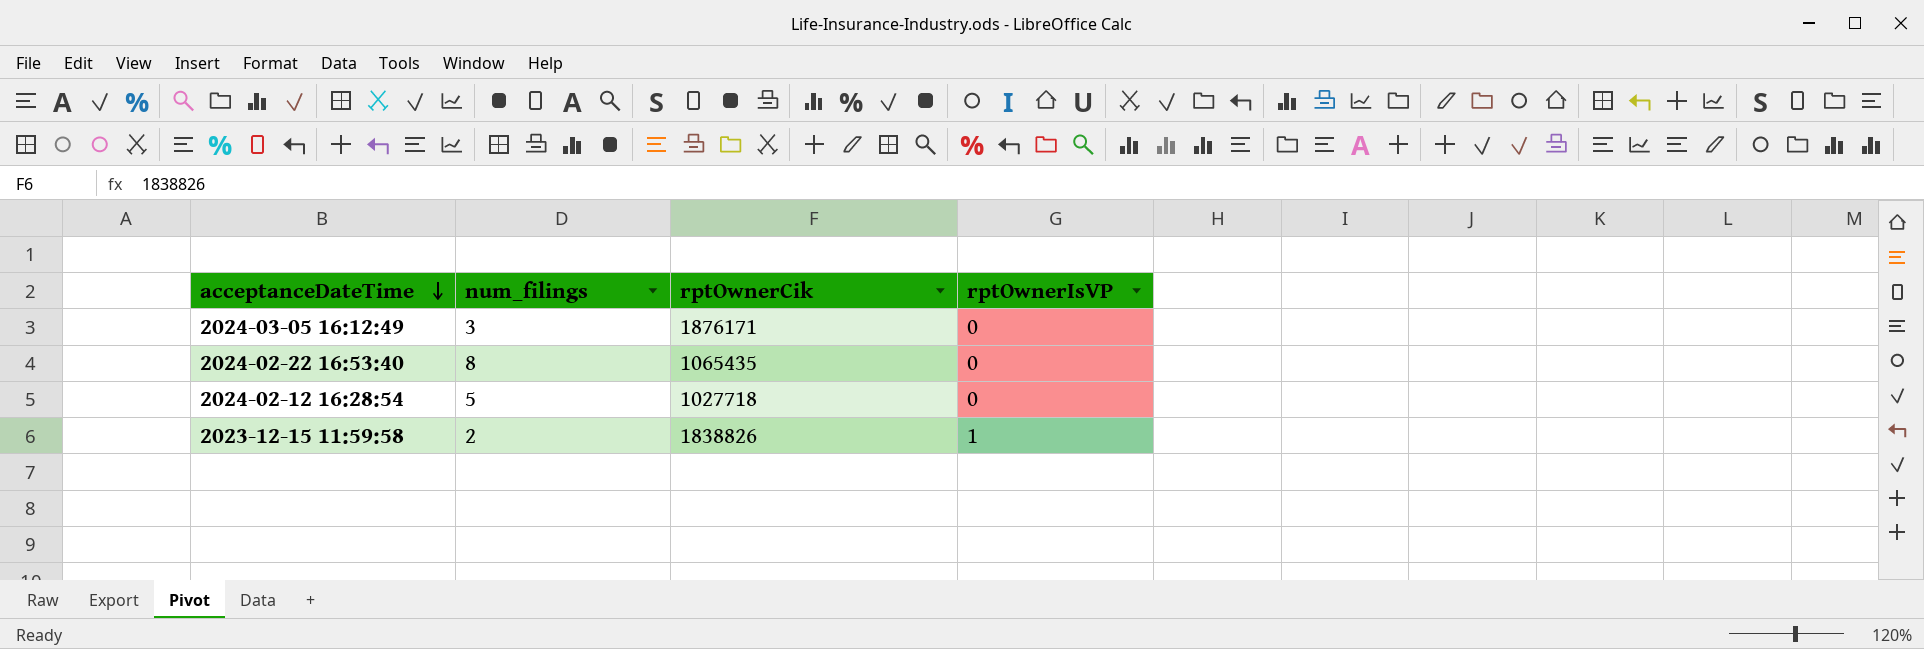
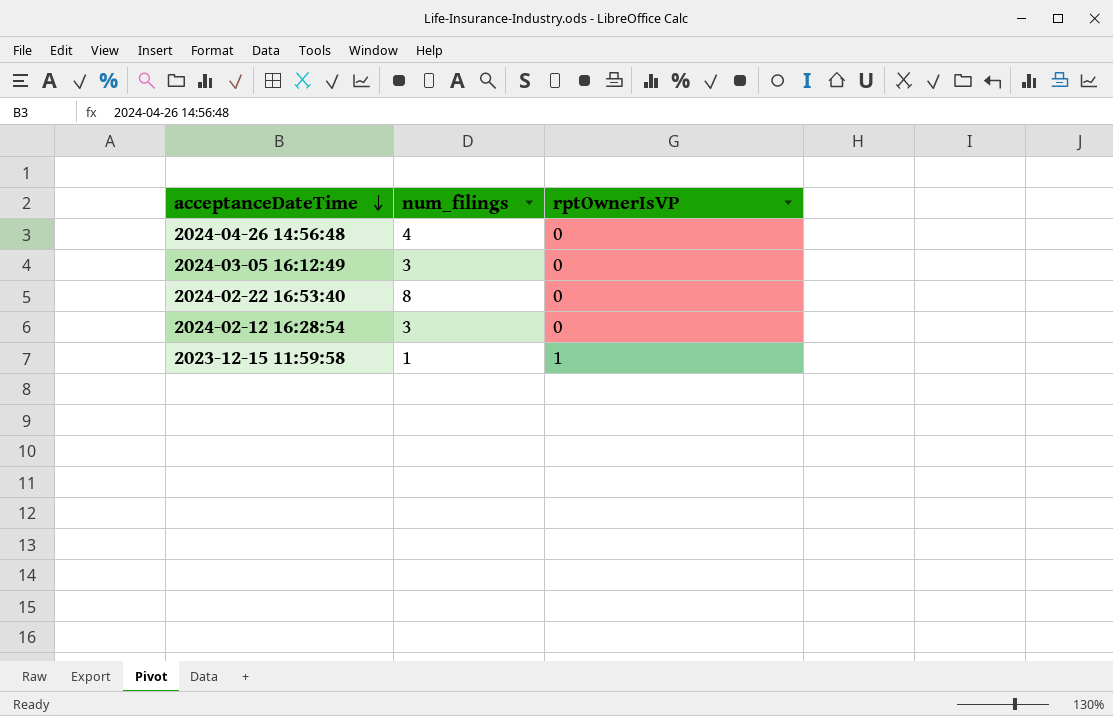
column rptOwnerCik | position: 3 -> none
row 2024-04-26 14:56:48: none -> 4 | 0
2024-02-12 16:28:54 | num_filings: 5 -> 3
2023-12-15 11:59:58 | num_filings: 2 -> 1

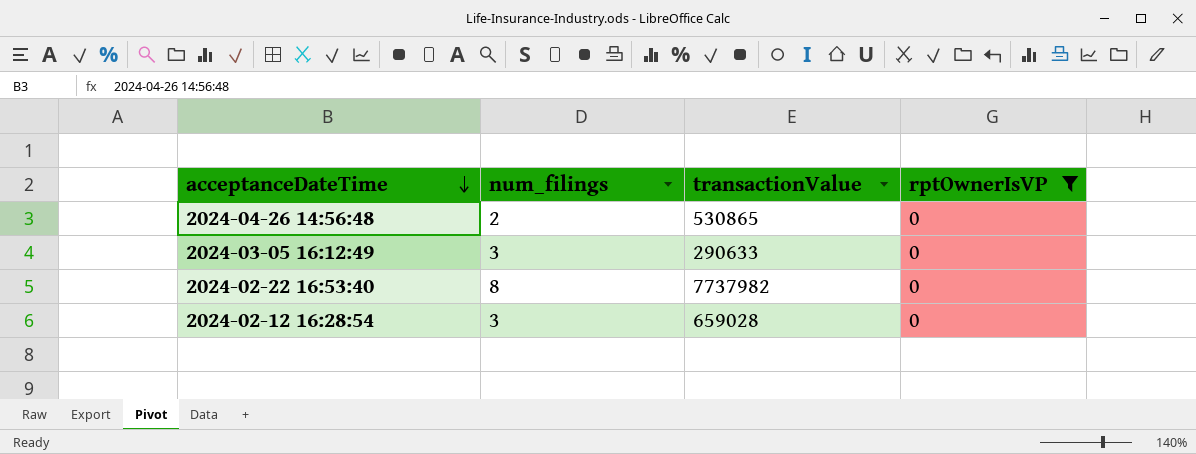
filter: none -> rptOwnerIsVP = 0
column transactionValue | position: none -> 3
2024-04-26 14:56:48 | num_filings: 4 -> 2

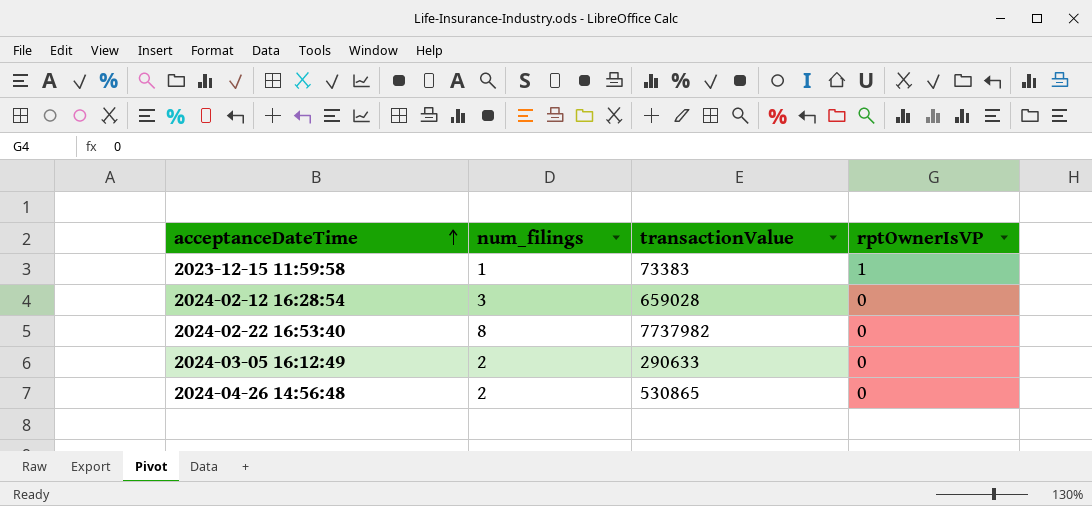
filter: rptOwnerIsVP = 0 -> none
row order: acceptanceDateTime descending -> acceptanceDateTime ascending
2024-03-05 16:12:49 | num_filings: 3 -> 2

